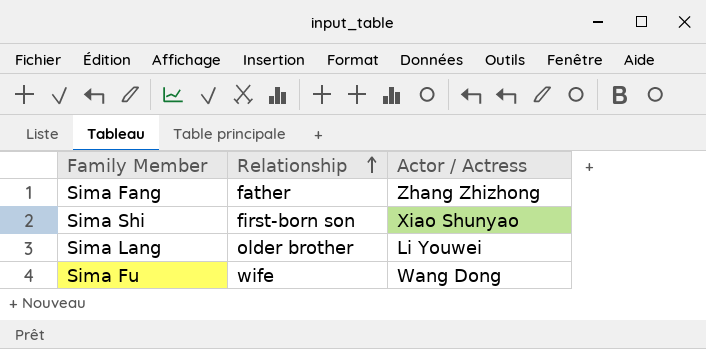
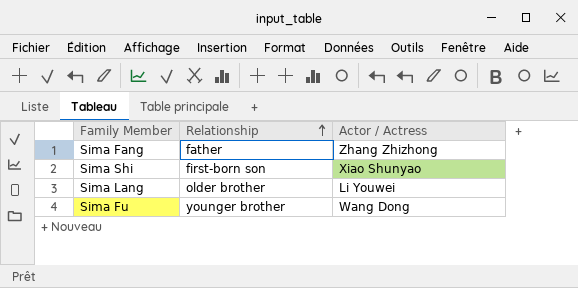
Sima Fu | Relationship: wife -> younger brother

